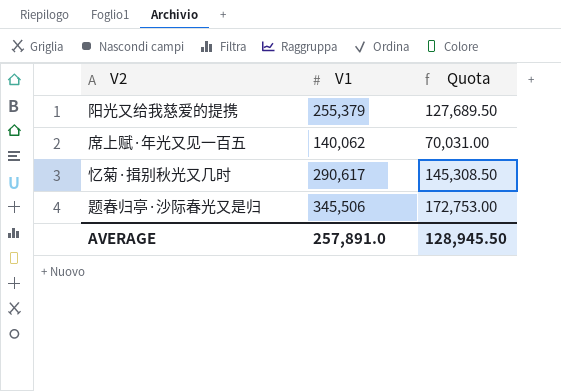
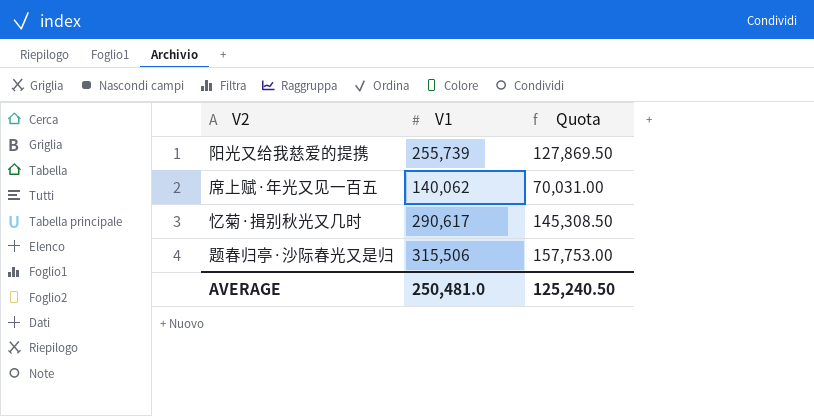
阳光又给我慈爱的提携 | V1: 255,379 -> 255,739
阳光又给我慈爱的提携 | Quota: 127,689.50 -> 127,869.50
题春归亭·沙际春光又是归 | V1: 345,506 -> 315,506
题春归亭·沙际春光又是归 | Quota: 172,753.00 -> 157,753.00
AVERAGE | V1: 257,891.0 -> 250,481.0
AVERAGE | Quota: 128,945.50 -> 125,240.50

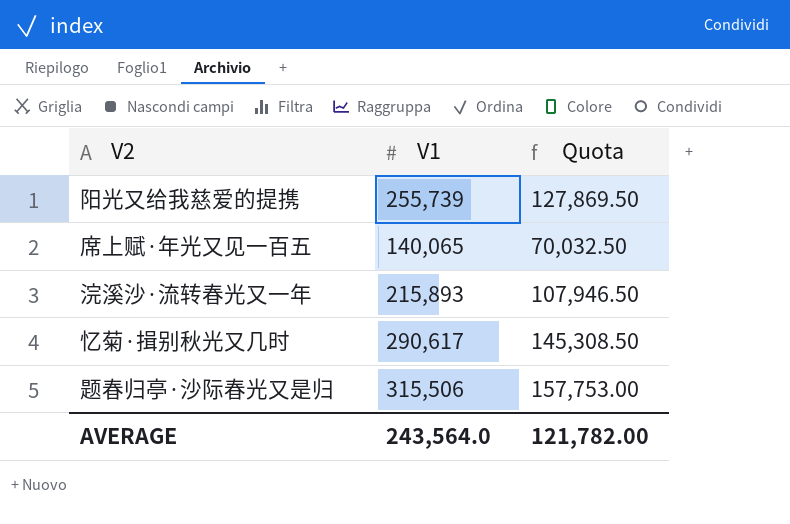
席上赋·年光又见一百五 | V1: 140,062 -> 140,065
席上赋·年光又见一百五 | Quota: 70,031.00 -> 70,032.50
row 浣溪沙·流转春光又一年: none -> 215,893 | 107,946.50
AVERAGE | V1: 250,481.0 -> 243,564.0
AVERAGE | Quota: 125,240.50 -> 121,782.00

